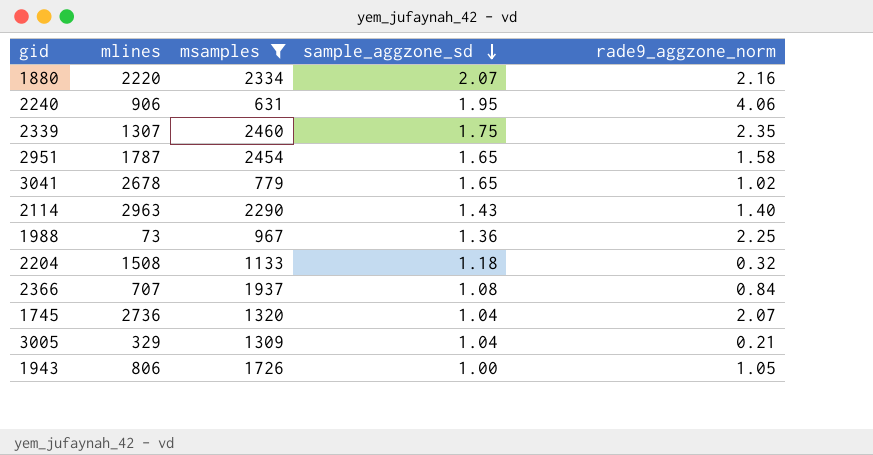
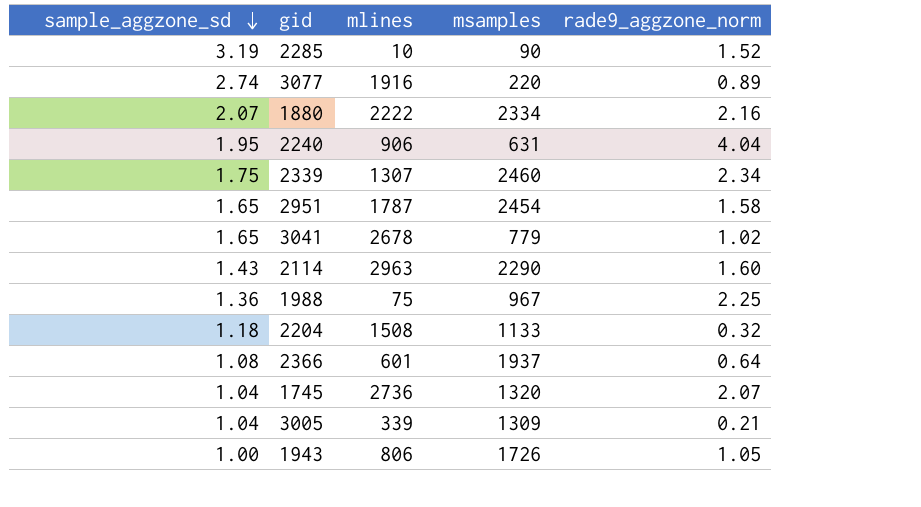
filter: msamples >= 631 -> none
column sample_aggzone_sd | position: 4 -> 1
1880 | mlines: 2220 -> 2222
2240 | rade9_aggzone_norm: 4.06 -> 4.04
2339 | rade9_aggzone_norm: 2.35 -> 2.34
2114 | rade9_aggzone_norm: 1.40 -> 1.60
1988 | mlines: 73 -> 75
2366 | mlines: 707 -> 601
2366 | rade9_aggzone_norm: 0.84 -> 0.64
3005 | mlines: 329 -> 339

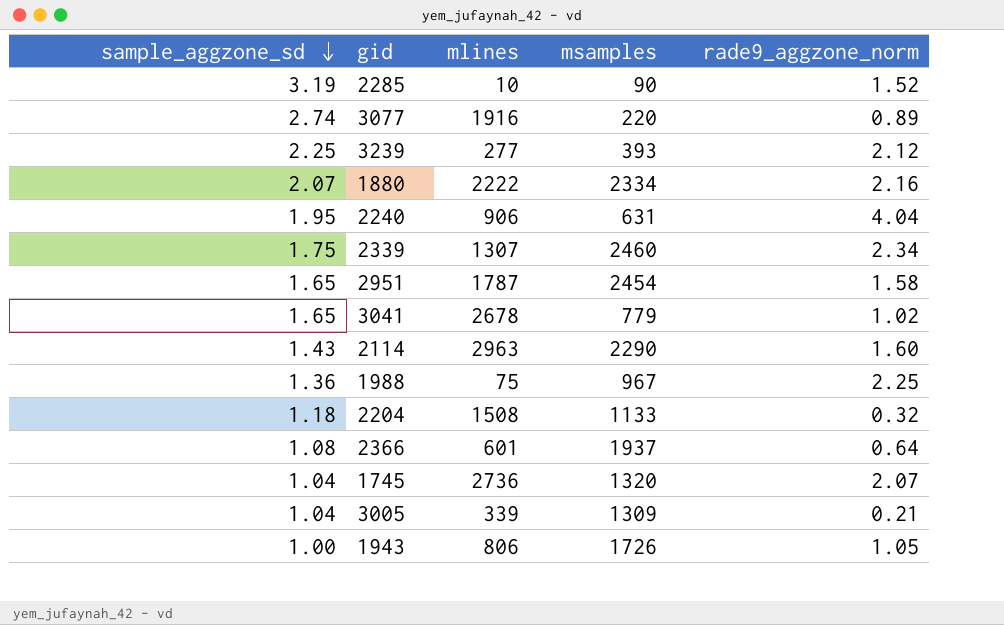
row 3239: none -> 2.25 | 277 | 393 | 2.12

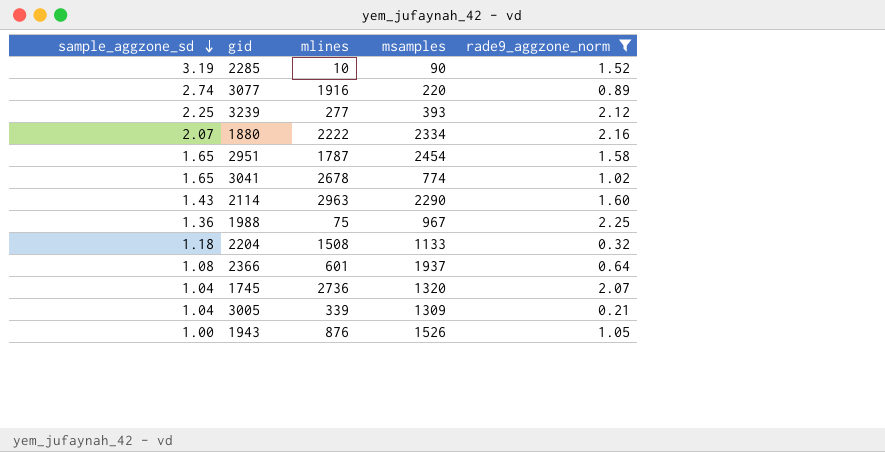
filter: none -> rade9_aggzone_norm <= 2.25
3041 | msamples: 779 -> 774
1943 | mlines: 806 -> 876
1943 | msamples: 1726 -> 1526

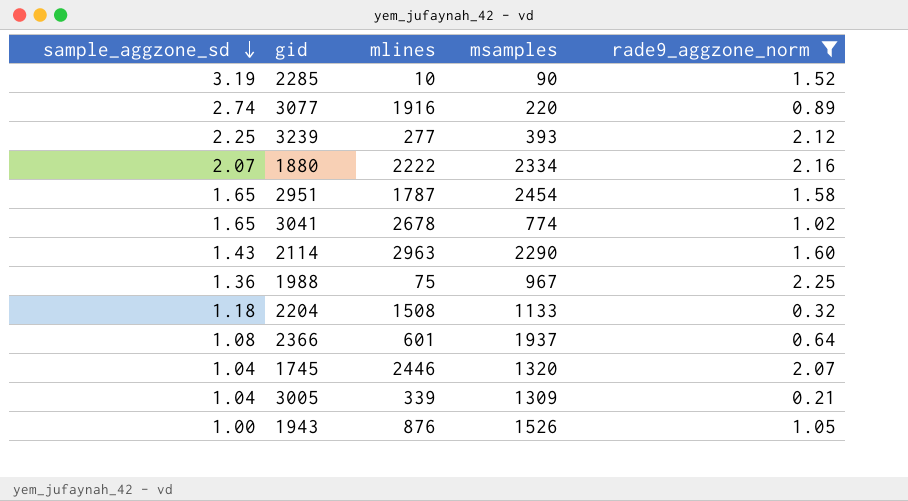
1745 | mlines: 2736 -> 2446

